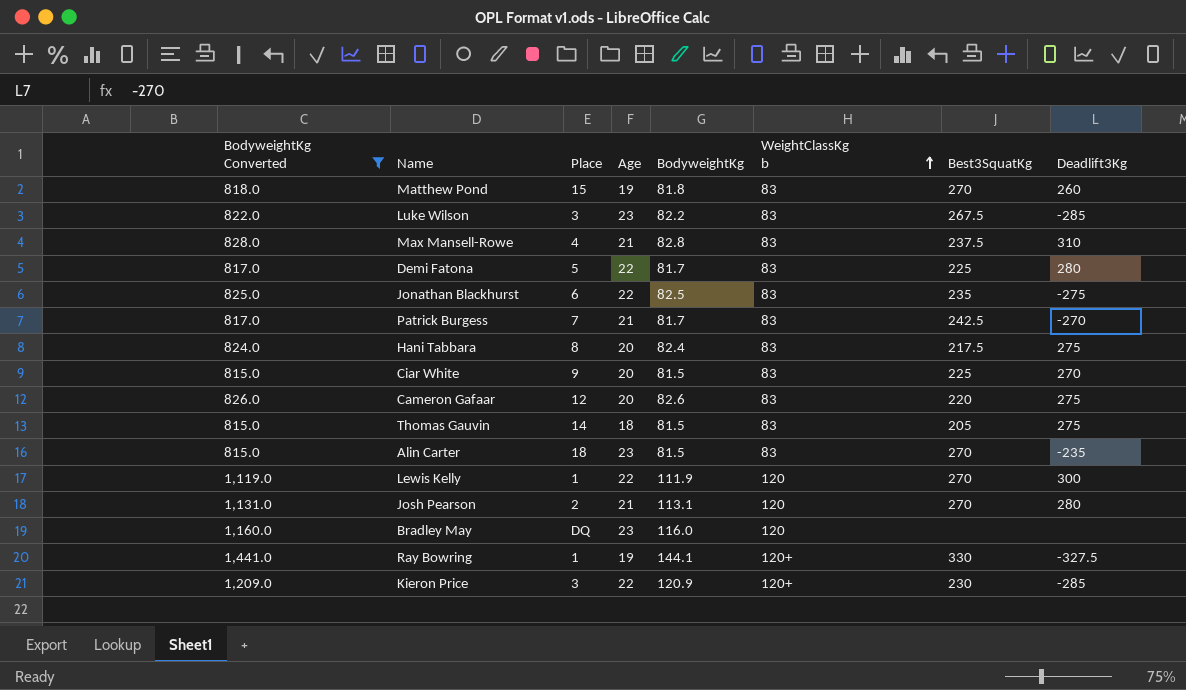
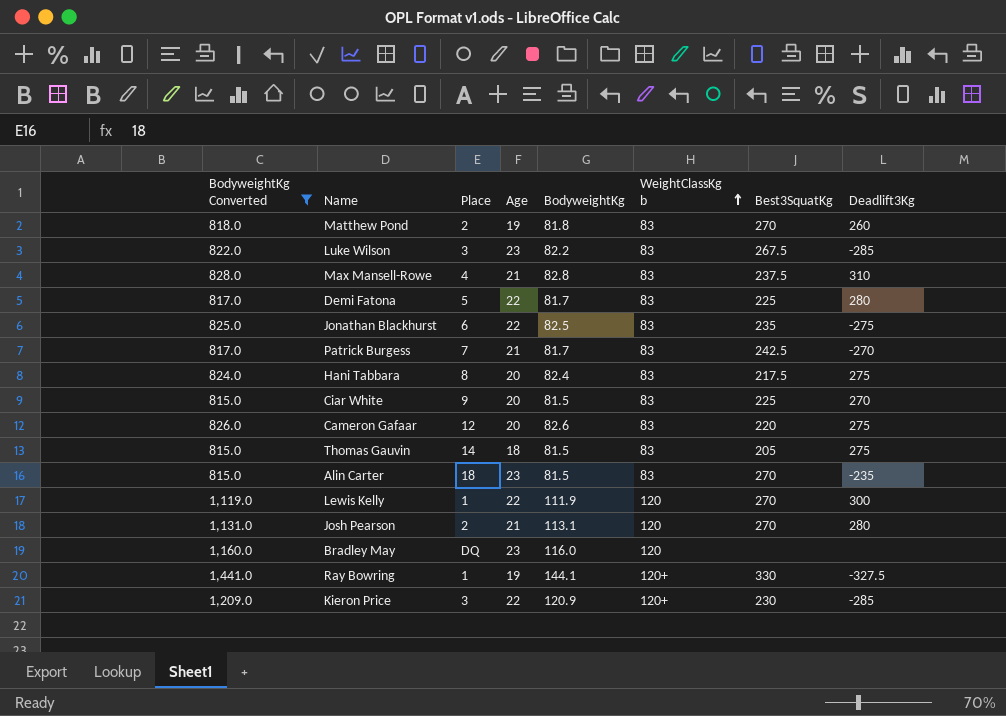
Matthew Pond | Place: 15 -> 2

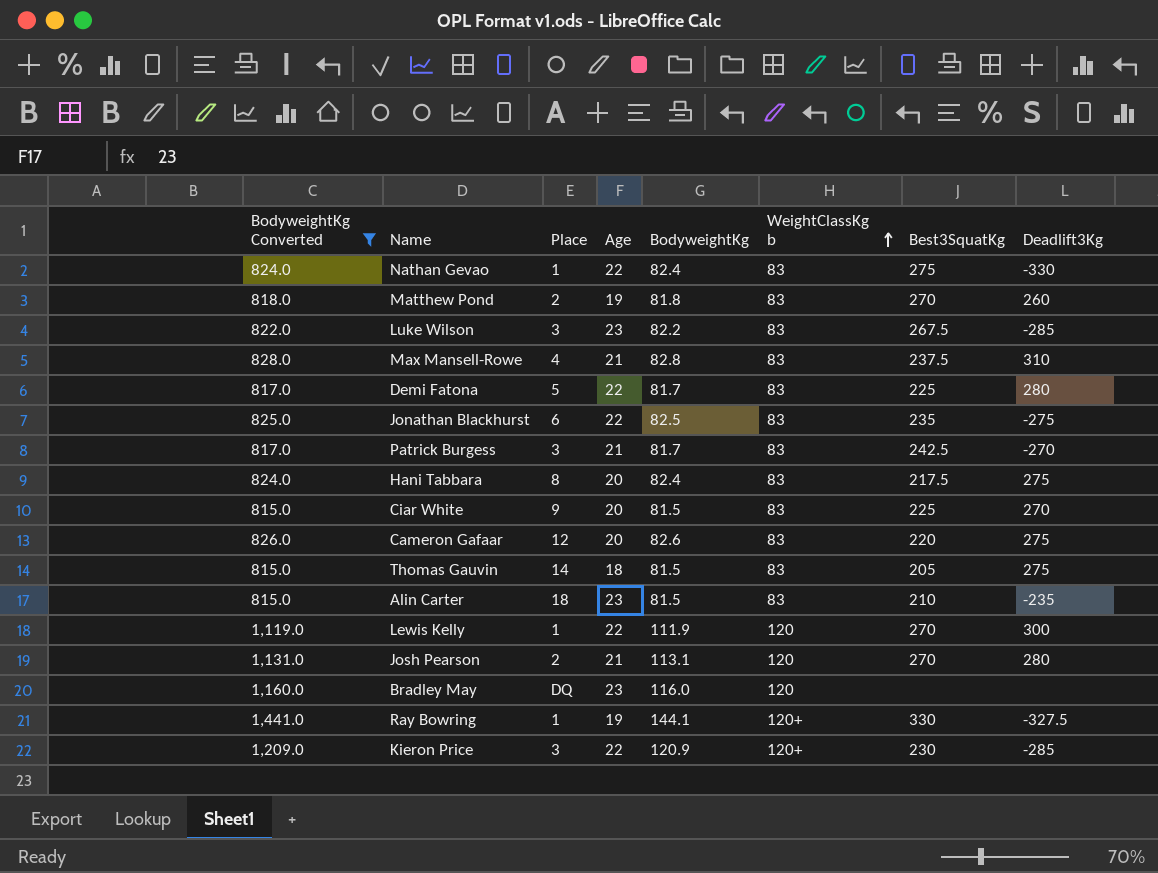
row Nathan Gevao: none -> 824.0 | 1 | 22 | 82.4 | 83 | 275 | -330
Patrick Burgess | Place: 7 -> 3
Alin Carter | Best3SquatKg: 270 -> 210

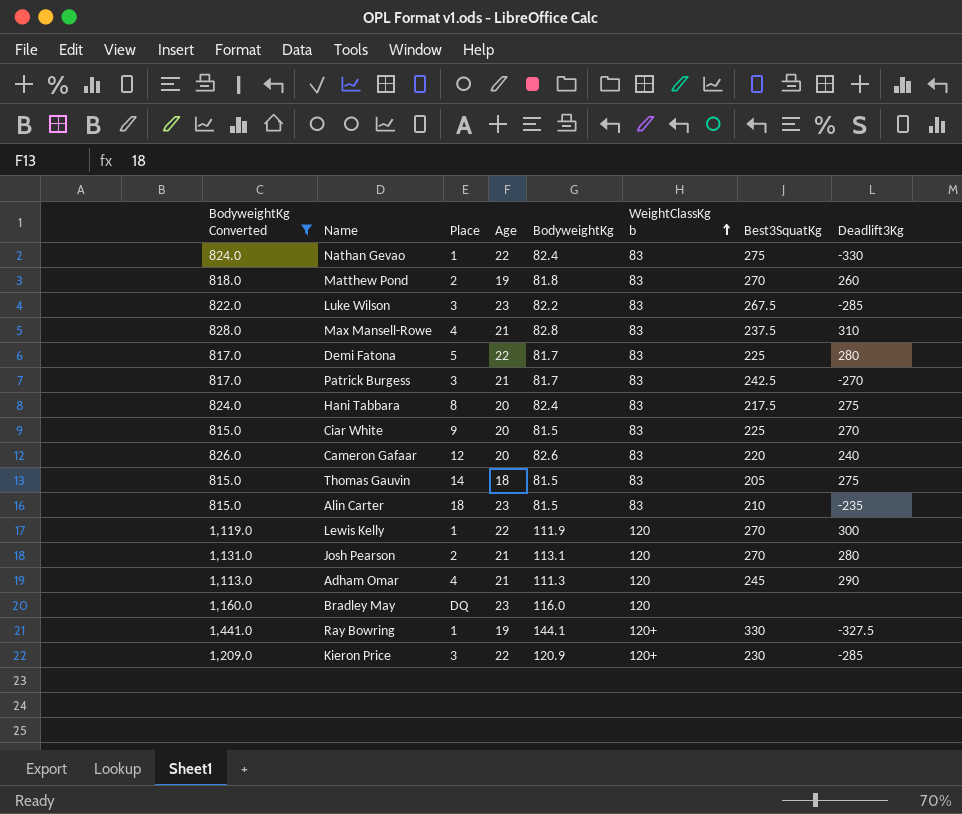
row Jonathan Blackhurst: 825.0 | 6 | 22 | 82.5 | 83 | 235 | -275 -> none
Cameron Gafaar | Deadlift3Kg: 275 -> 240
row Adham Omar: none -> 1,113.0 | 4 | 21 | 111.3 | 120 | 245 | 290

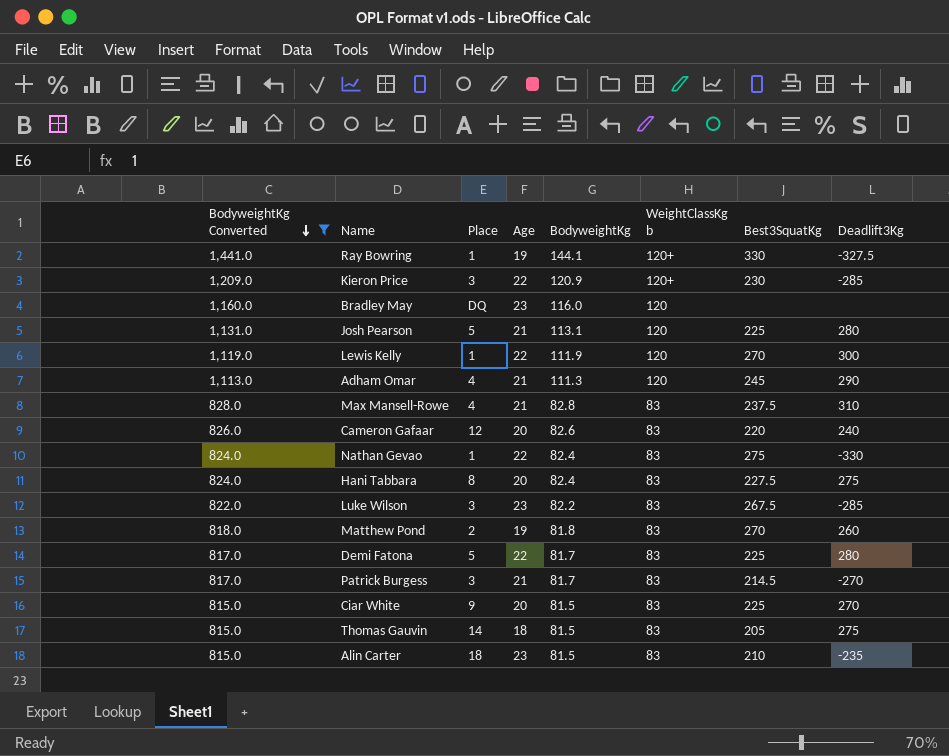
row order: WeightClassKg b ascending -> BodyweightKg Converted descending
Josh Pearson | Place: 2 -> 5
Josh Pearson | Best3SquatKg: 270 -> 225
Hani Tabbara | Best3SquatKg: 217.5 -> 227.5
Patrick Burgess | Best3SquatKg: 242.5 -> 214.5

